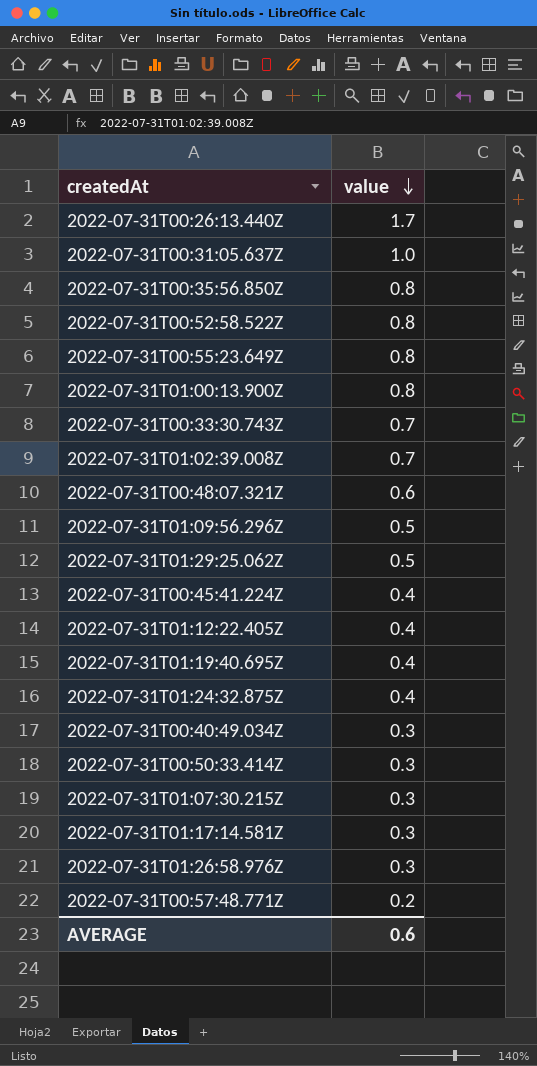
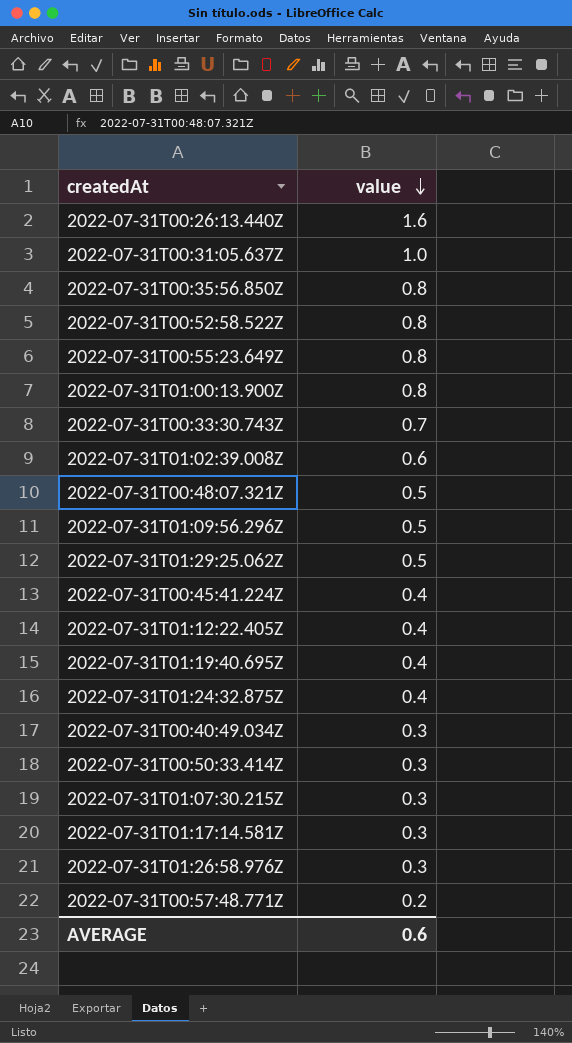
2022-07-31T00:26:13.440Z | value: 1.7 -> 1.6
2022-07-31T01:02:39.008Z | value: 0.7 -> 0.6
2022-07-31T00:48:07.321Z | value: 0.6 -> 0.5

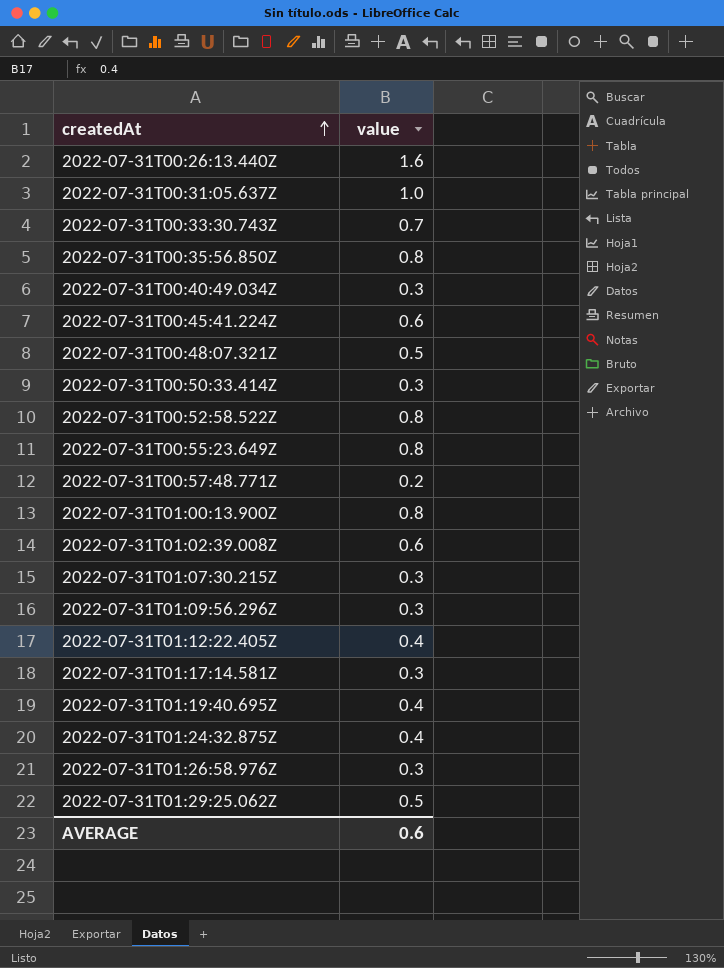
row order: value descending -> createdAt ascending
2022-07-31T00:45:41.224Z | value: 0.4 -> 0.6
2022-07-31T01:09:56.296Z | value: 0.5 -> 0.3

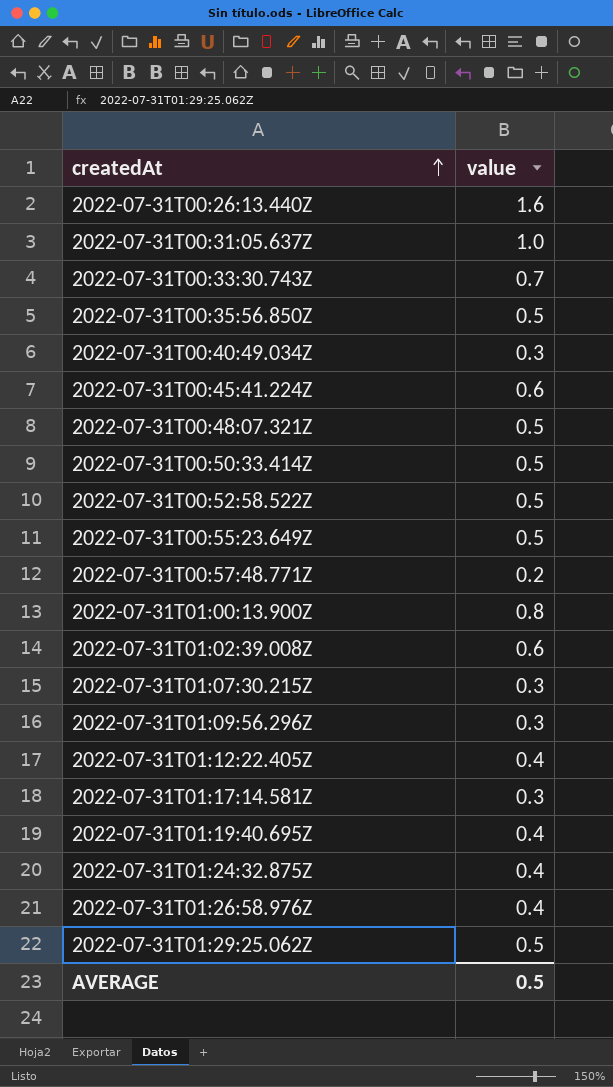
2022-07-31T00:35:56.850Z | value: 0.8 -> 0.5
2022-07-31T00:50:33.414Z | value: 0.3 -> 0.5
2022-07-31T00:52:58.522Z | value: 0.8 -> 0.5
2022-07-31T00:55:23.649Z | value: 0.8 -> 0.5
2022-07-31T01:26:58.976Z | value: 0.3 -> 0.4
AVERAGE | value: 0.6 -> 0.5

